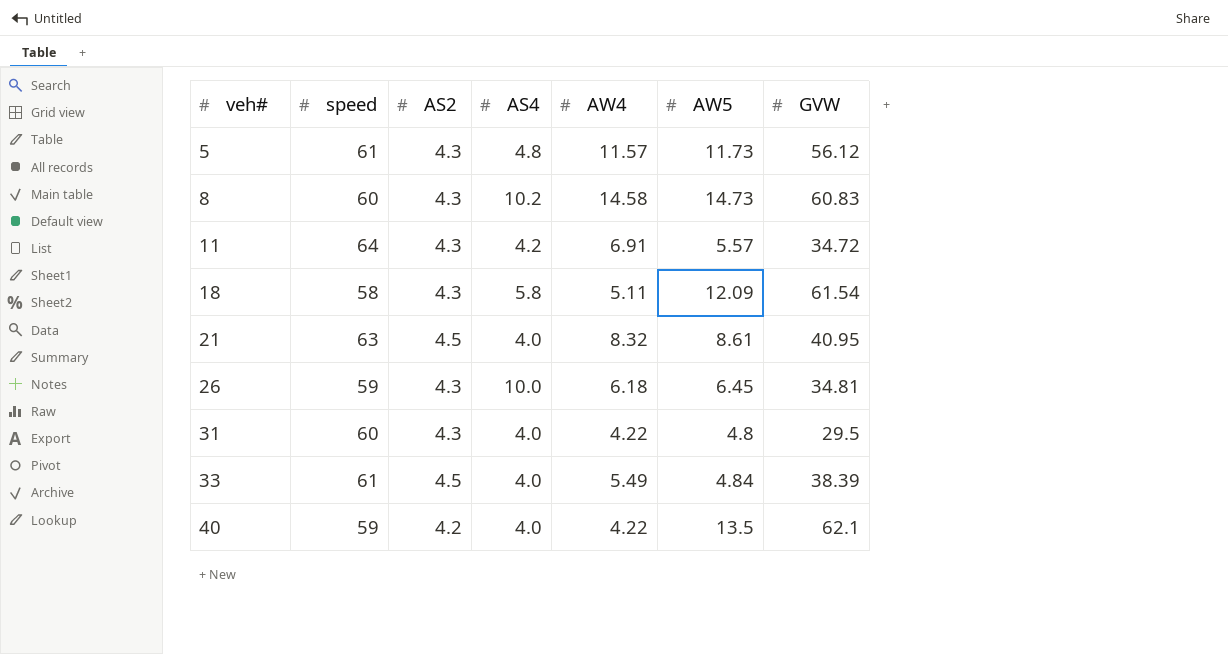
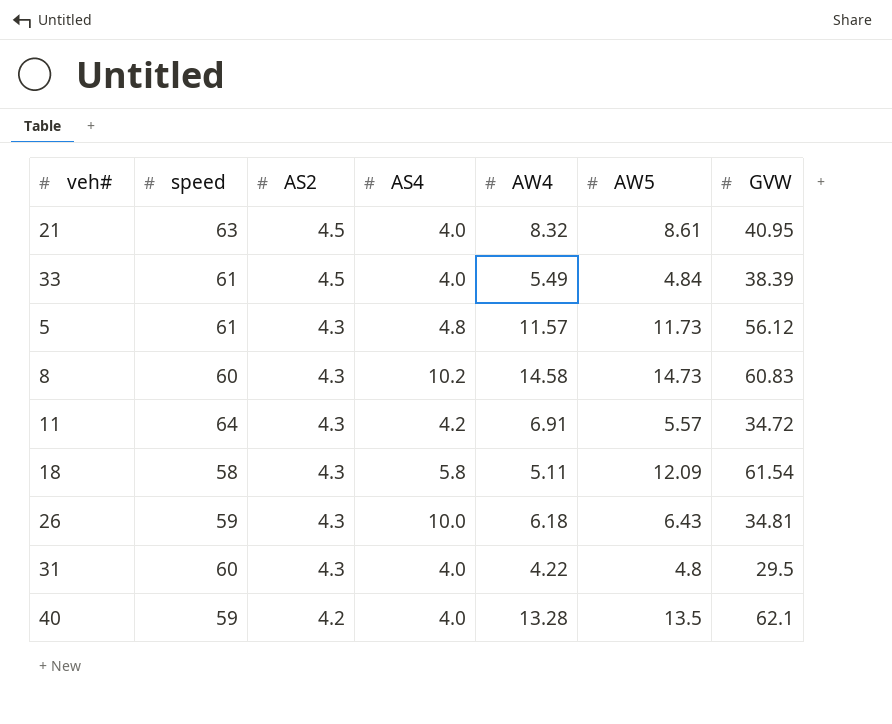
row order: veh# ascending -> AS2 descending
26 | AW5: 6.45 -> 6.43
40 | AW4: 4.22 -> 13.28

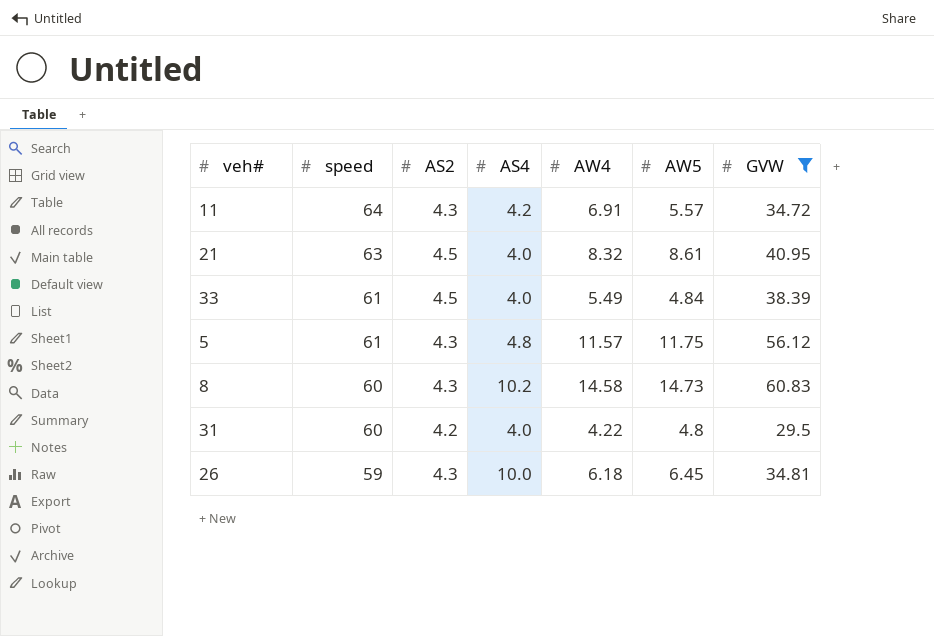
filter: none -> GVW <= 60.83
row order: AS2 descending -> speed descending
5 | AW5: 11.73 -> 11.75
31 | AS2: 4.3 -> 4.2
26 | AW5: 6.43 -> 6.45

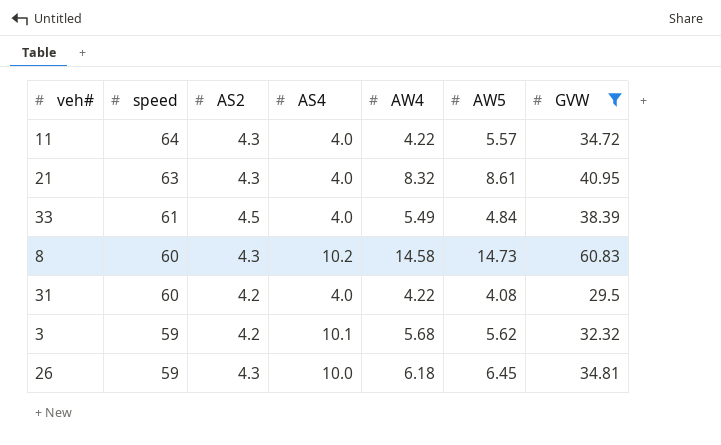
row 5: 61 | 4.3 | 4.8 | 11.57 | 11.75 | 56.12 -> none
11 | AS4: 4.2 -> 4.0
11 | AW4: 6.91 -> 4.22
21 | AS2: 4.5 -> 4.3
31 | AW5: 4.8 -> 4.08
row 3: none -> 59 | 4.2 | 10.1 | 5.68 | 5.62 | 32.32

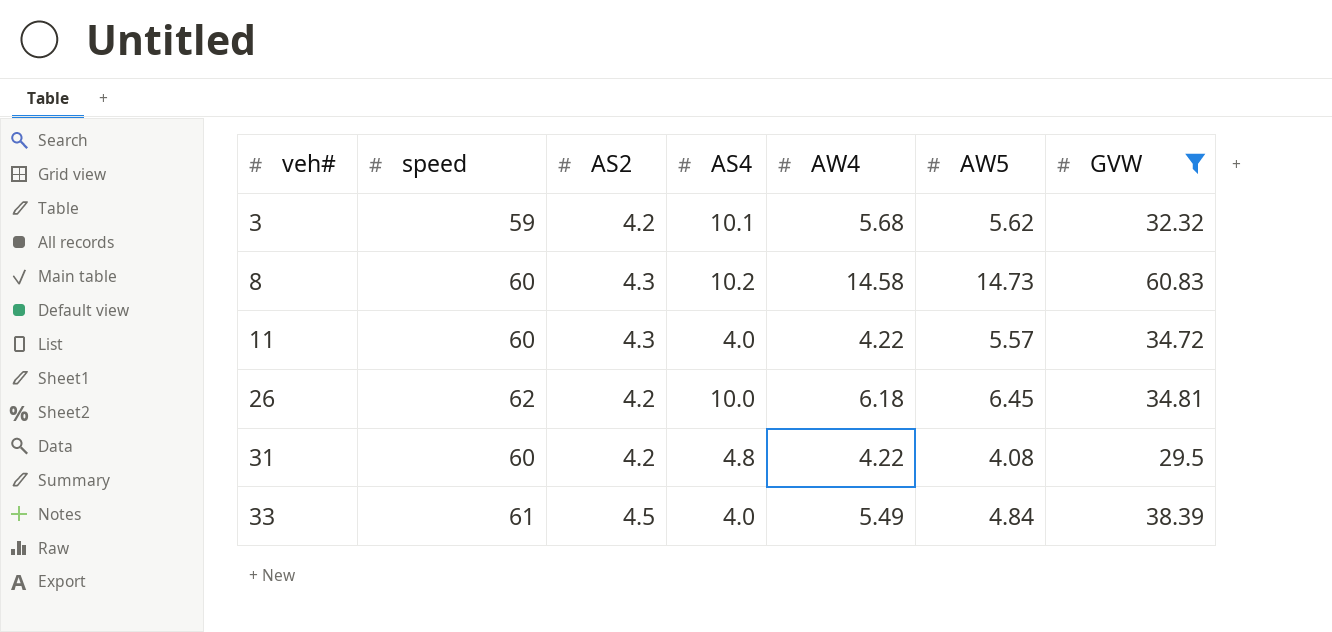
row order: speed descending -> veh# ascending
row 21: 63 | 4.3 | 4.0 | 8.32 | 8.61 | 40.95 -> none
11 | speed: 64 -> 60
26 | speed: 59 -> 62
26 | AS2: 4.3 -> 4.2
31 | AS4: 4.0 -> 4.8

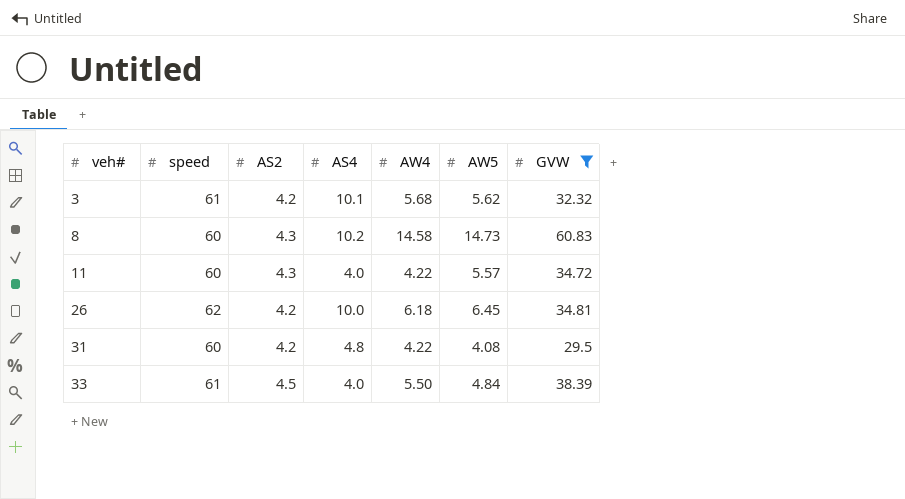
3 | speed: 59 -> 61
33 | AW4: 5.49 -> 5.50

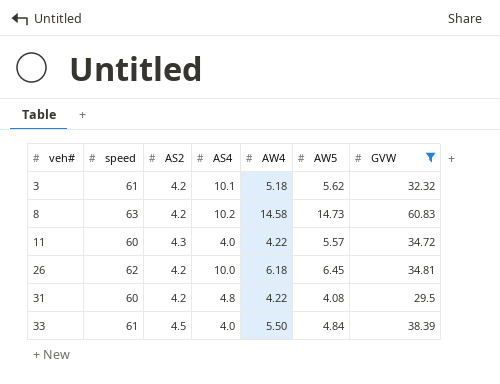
3 | AW4: 5.68 -> 5.18
8 | speed: 60 -> 63
8 | AS2: 4.3 -> 4.2

